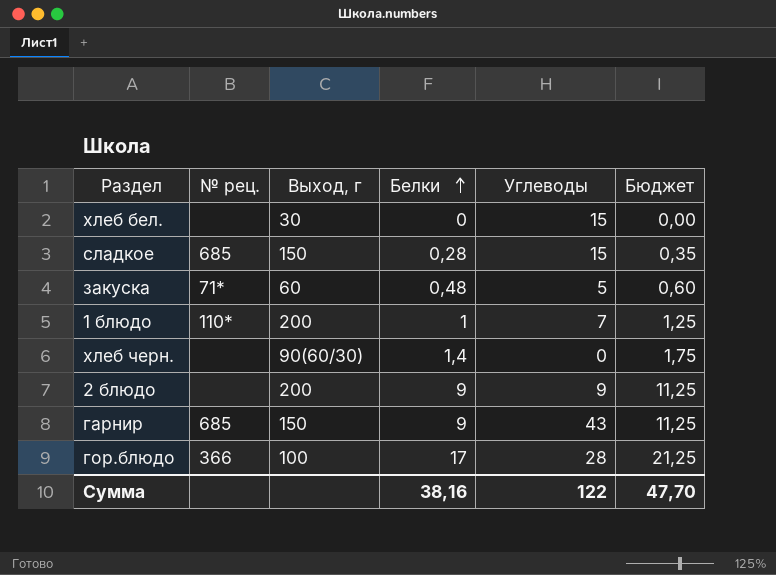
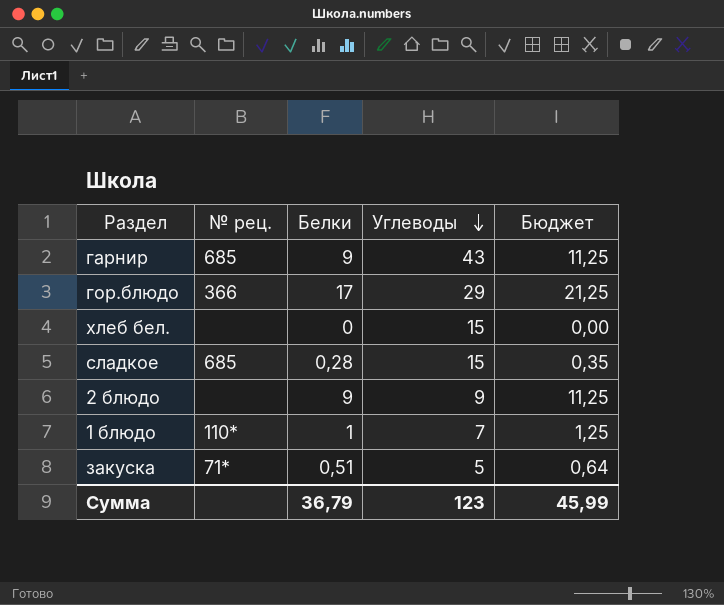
row order: Белки ascending -> Углеводы descending
column Выход, г | position: 3 -> none
row хлеб черн.: none | 90(60/30) | 1,4 | 0 | 1,75 -> none
гор.блюдо | Углеводы: 28 -> 29
закуска | Белки: 0,48 -> 0,51
закуска | Бюджет: 0,60 -> 0,64
Сумма | Белки: 38,16 -> 36,79
Сумма | Углеводы: 122 -> 123
Сумма | Бюджет: 47,70 -> 45,99

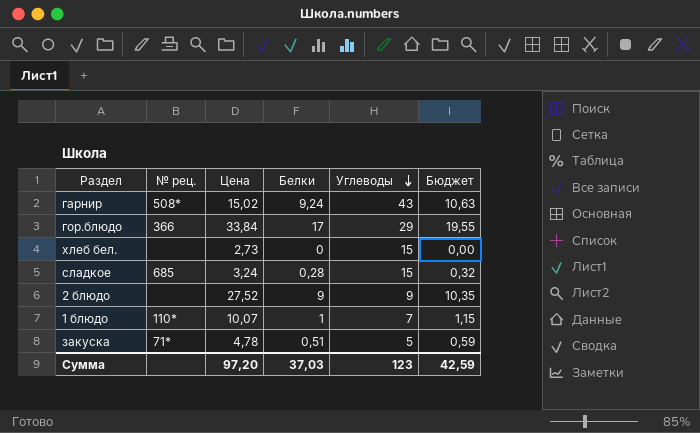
column Цена | position: none -> 3
column Бюджет | formula: [Белки] * 1,25 -> [Белки] * 1,15
гарнир | № рец.: 685 -> 508*
гарнир | Белки: 9 -> 9,24
Сумма | Белки: 36,79 -> 37,03
Сумма | Бюджет: 45,99 -> 42,59

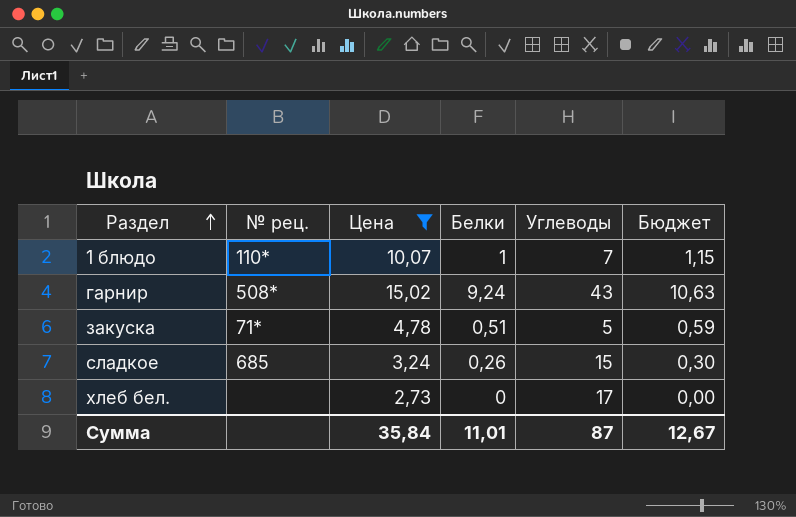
filter: none -> Цена <= 15,02
row order: Углеводы descending -> Раздел ascending
сладкое | Белки: 0,28 -> 0,26
сладкое | Бюджет: 0,32 -> 0,30
хлеб бел. | Углеводы: 15 -> 17
Сумма | Цена: 97,20 -> 35,84
Сумма | Белки: 37,03 -> 11,01
Сумма | Углеводы: 123 -> 87
Сумма | Бюджет: 42,59 -> 12,67

